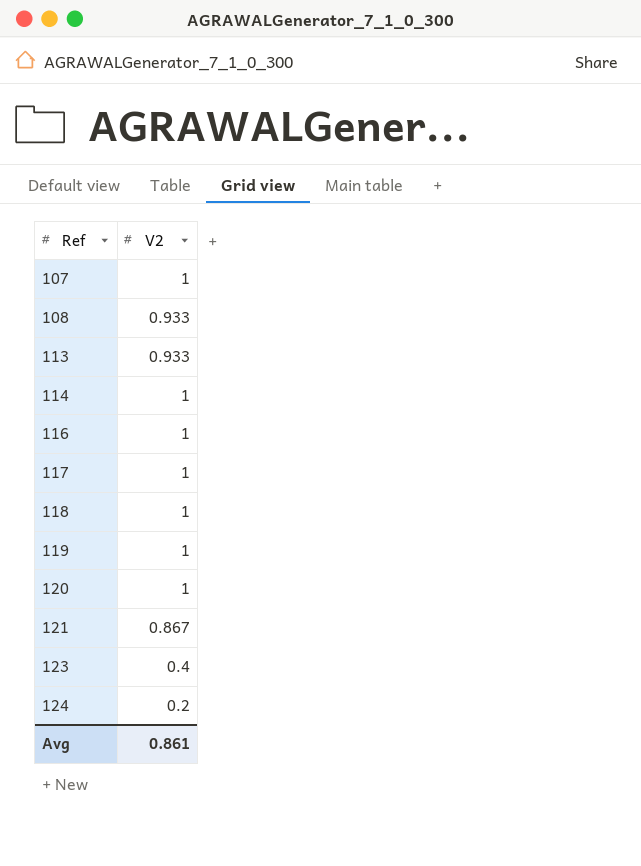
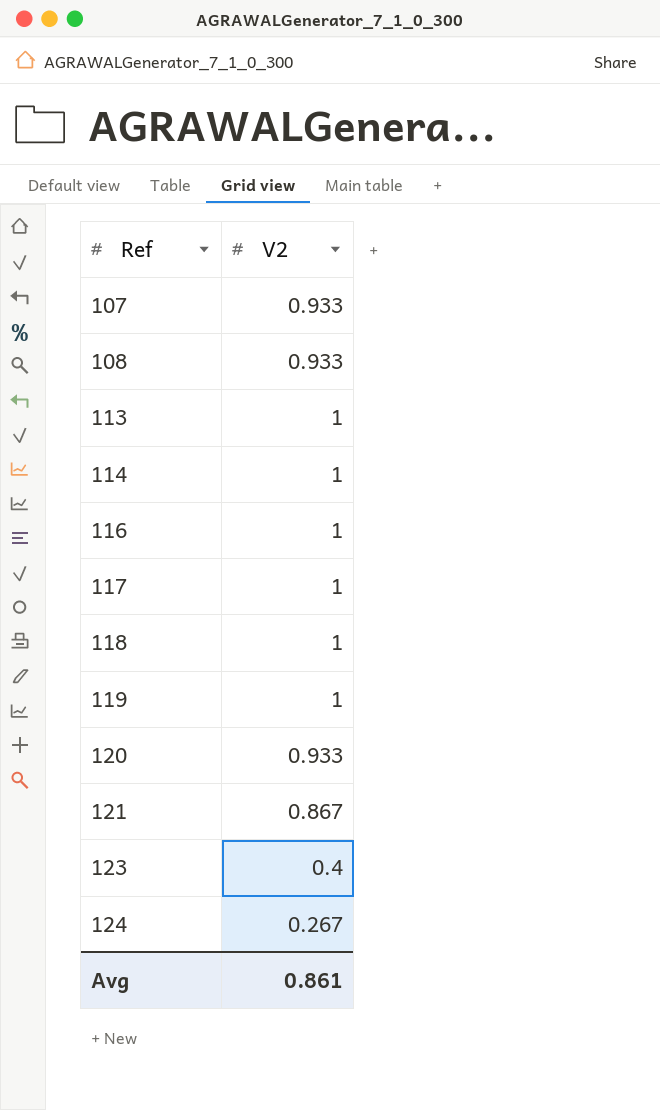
107 | V2: 1 -> 0.933
113 | V2: 0.933 -> 1
120 | V2: 1 -> 0.933
124 | V2: 0.2 -> 0.267

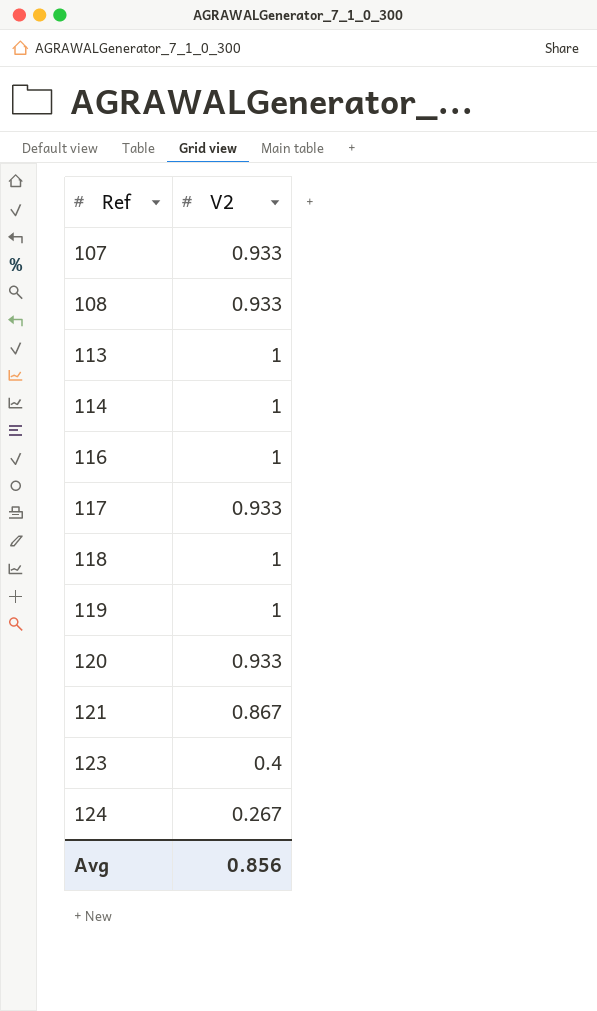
117 | V2: 1 -> 0.933
Avg | V2: 0.861 -> 0.856

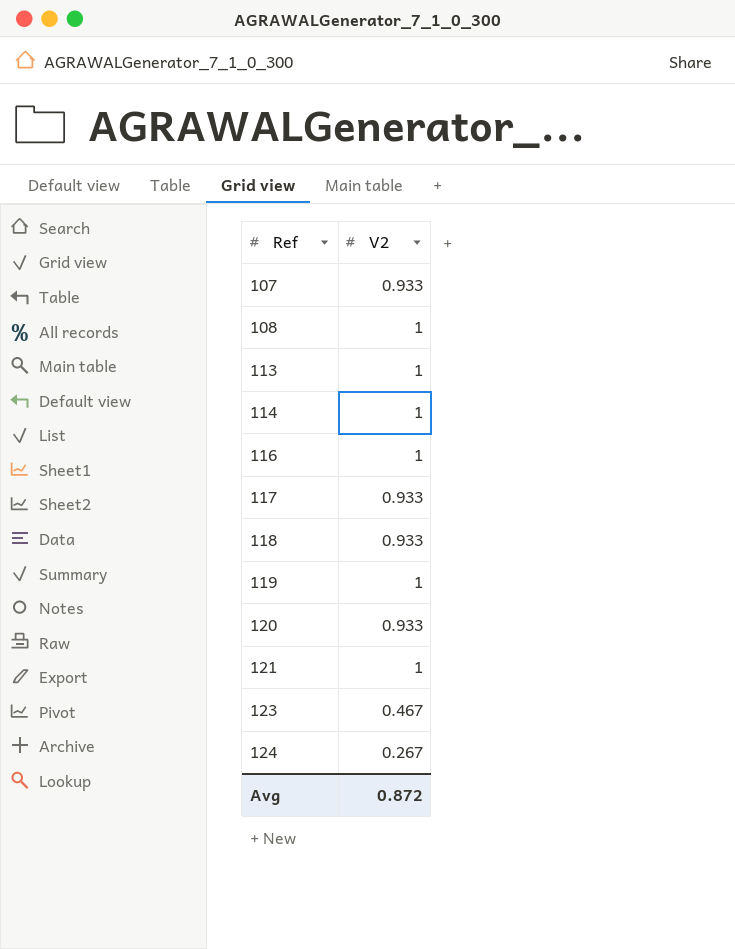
108 | V2: 0.933 -> 1
118 | V2: 1 -> 0.933
121 | V2: 0.867 -> 1
123 | V2: 0.4 -> 0.467
Avg | V2: 0.856 -> 0.872

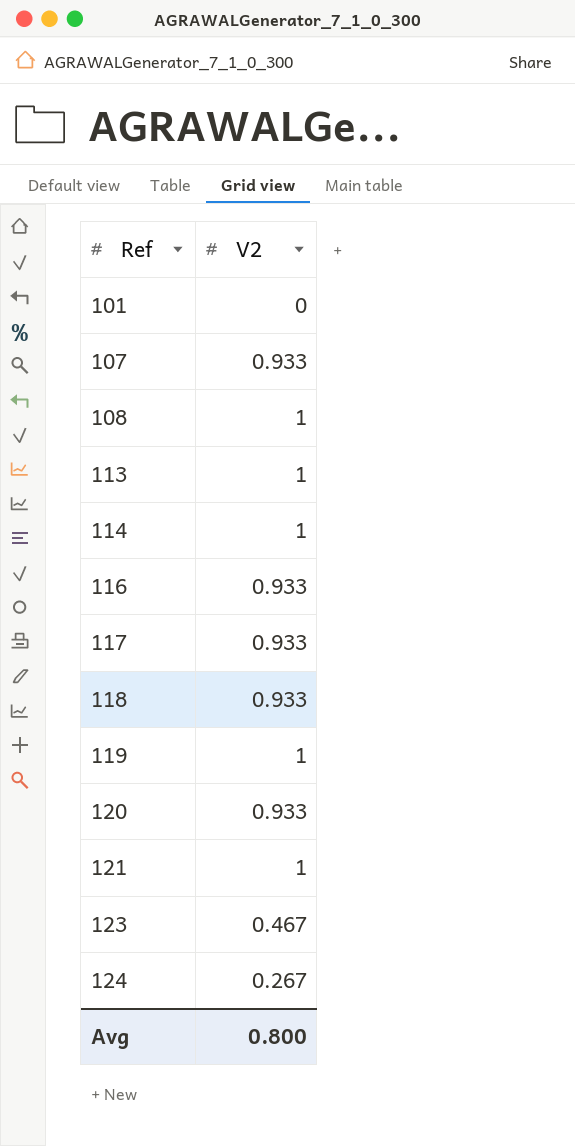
row 101: none -> 0
116 | V2: 1 -> 0.933
Avg | V2: 0.872 -> 0.800

